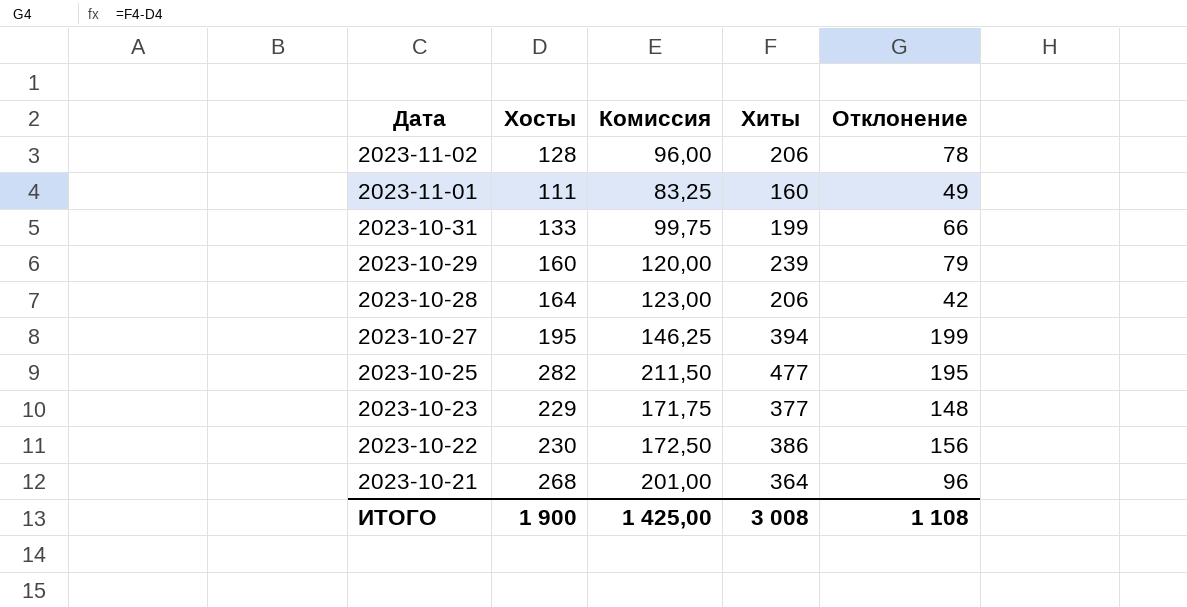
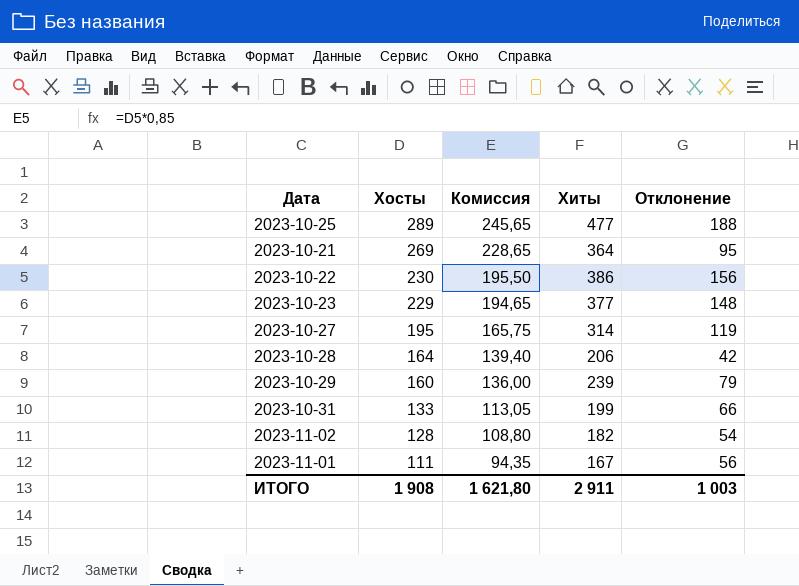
row order: Дата descending -> Хосты descending
column Комиссия | formula: [Хосты] * 0,75 -> [Хосты] * 0,85
2023-10-25 | Хосты: 282 -> 289
2023-10-25 | Отклонение: 195 -> 188
2023-10-21 | Хосты: 268 -> 269
2023-10-21 | Отклонение: 96 -> 95
2023-10-27 | Хиты: 394 -> 314
2023-10-27 | Отклонение: 199 -> 119
2023-11-02 | Хиты: 206 -> 182
2023-11-02 | Отклонение: 78 -> 54
2023-11-01 | Хиты: 160 -> 167
2023-11-01 | Отклонение: 49 -> 56
ИТОГО | Хосты: 1 900 -> 1 908
ИТОГО | Комиссия: 1 425,00 -> 1 621,80
ИТОГО | Хиты: 3 008 -> 2 911
ИТОГО | Отклонение: 1 108 -> 1 003

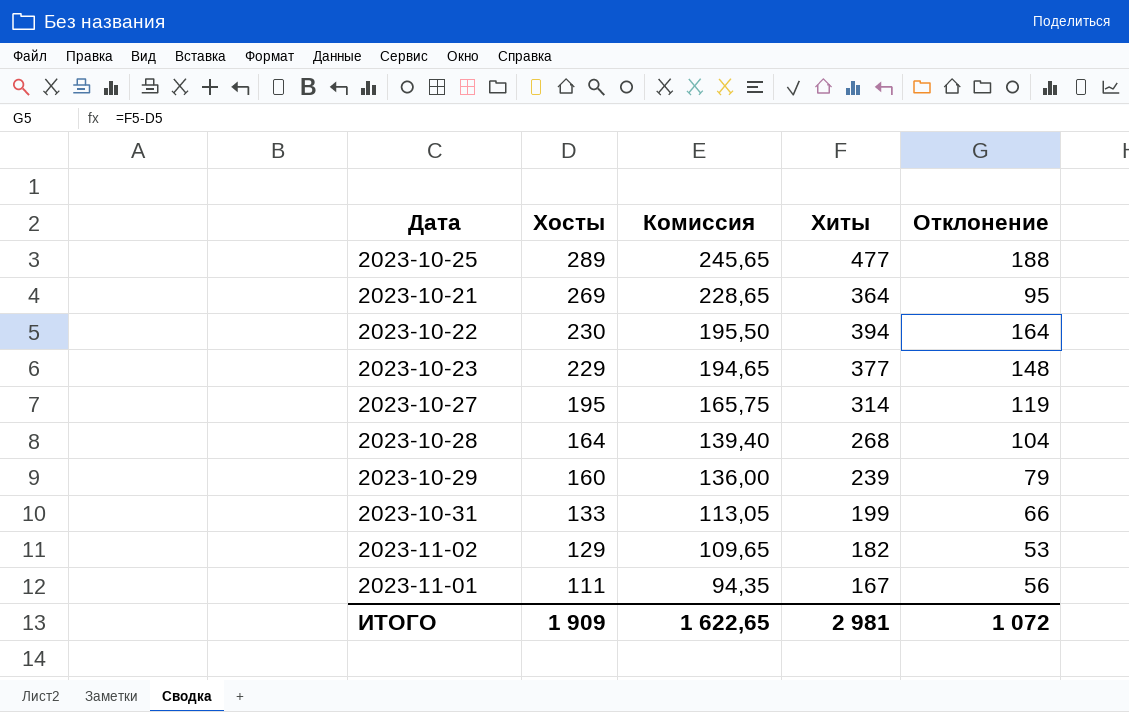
2023-10-22 | Хиты: 386 -> 394
2023-10-22 | Отклонение: 156 -> 164
2023-10-28 | Хиты: 206 -> 268
2023-10-28 | Отклонение: 42 -> 104
2023-11-02 | Хосты: 128 -> 129
2023-11-02 | Комиссия: 108,80 -> 109,65
2023-11-02 | Отклонение: 54 -> 53
ИТОГО | Хосты: 1 908 -> 1 909
ИТОГО | Комиссия: 1 621,80 -> 1 622,65
ИТОГО | Хиты: 2 911 -> 2 981
ИТОГО | Отклонение: 1 003 -> 1 072

